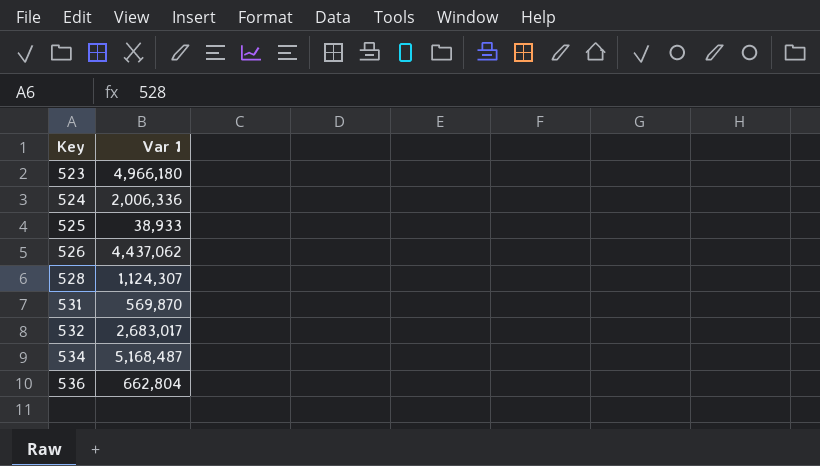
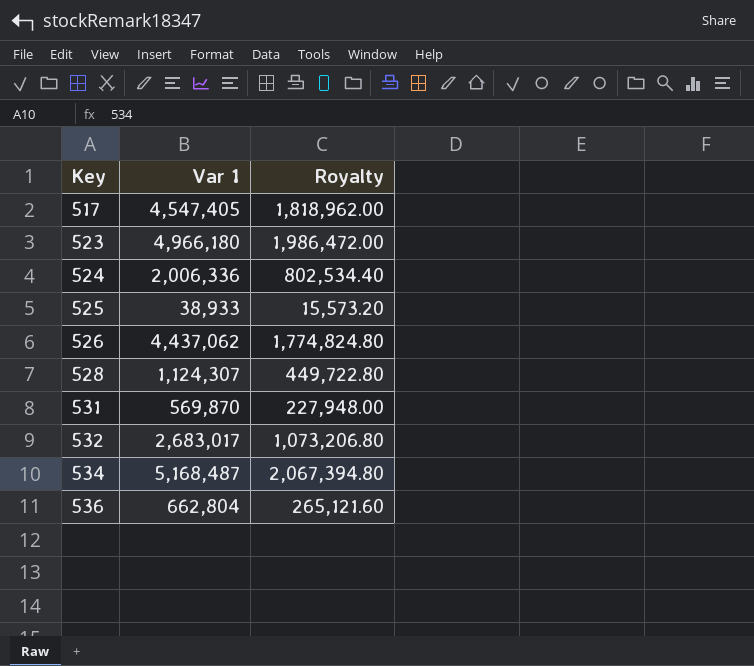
column Royalty | formula: none -> [Var 1] * 0.4
row 517: none -> 4,547,405 | 1,818,962.00

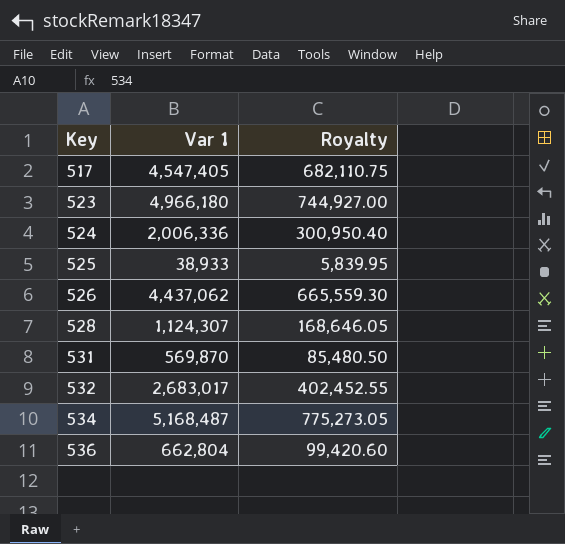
column Royalty | formula: [Var 1] * 0.4 -> [Var 1] * 0.15

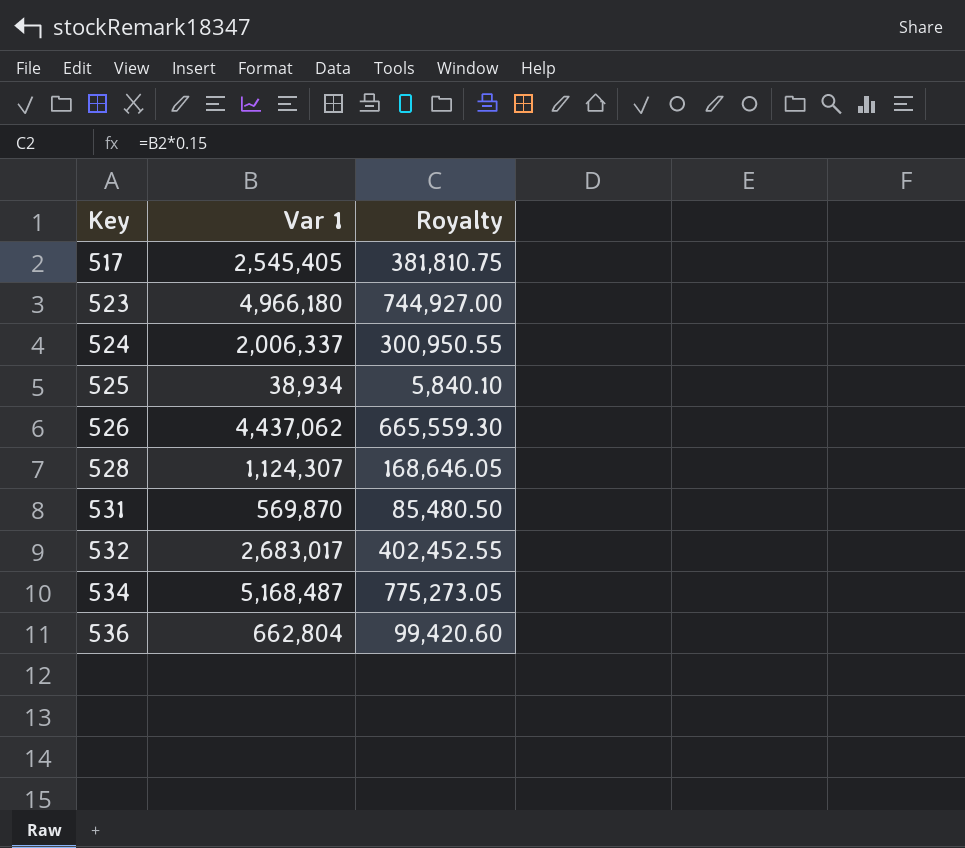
517 | Var 1: 4,547,405 -> 2,545,405
517 | Royalty: 682,110.75 -> 381,810.75
524 | Var 1: 2,006,336 -> 2,006,337
524 | Royalty: 300,950.40 -> 300,950.55
525 | Var 1: 38,933 -> 38,934
525 | Royalty: 5,839.95 -> 5,840.10

